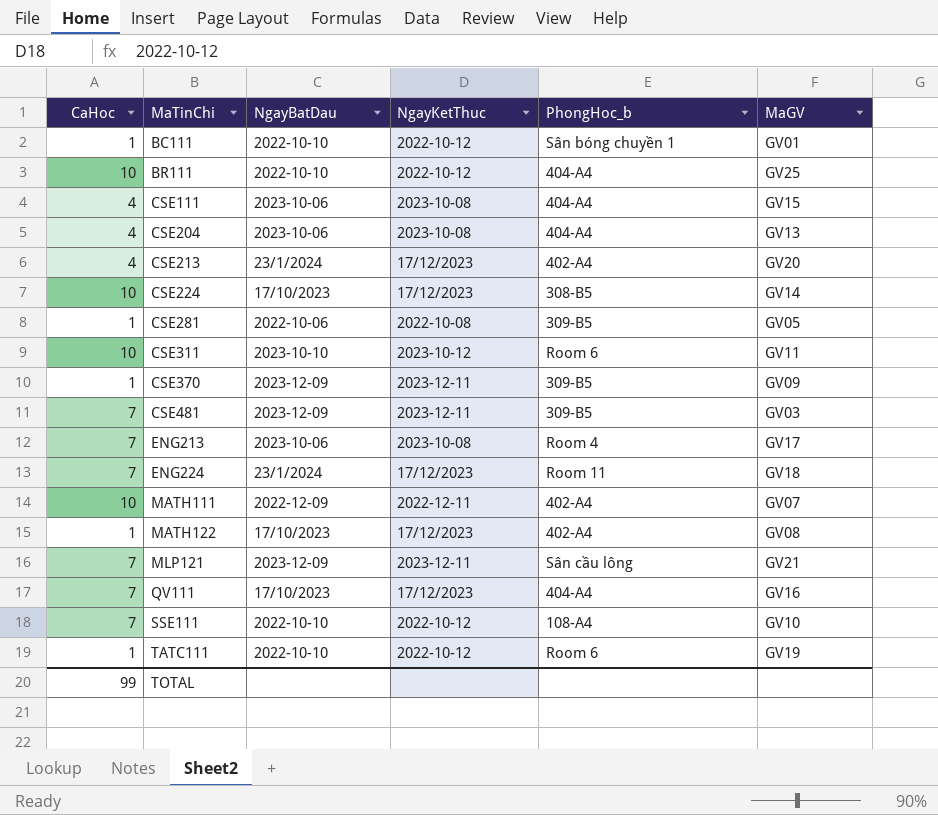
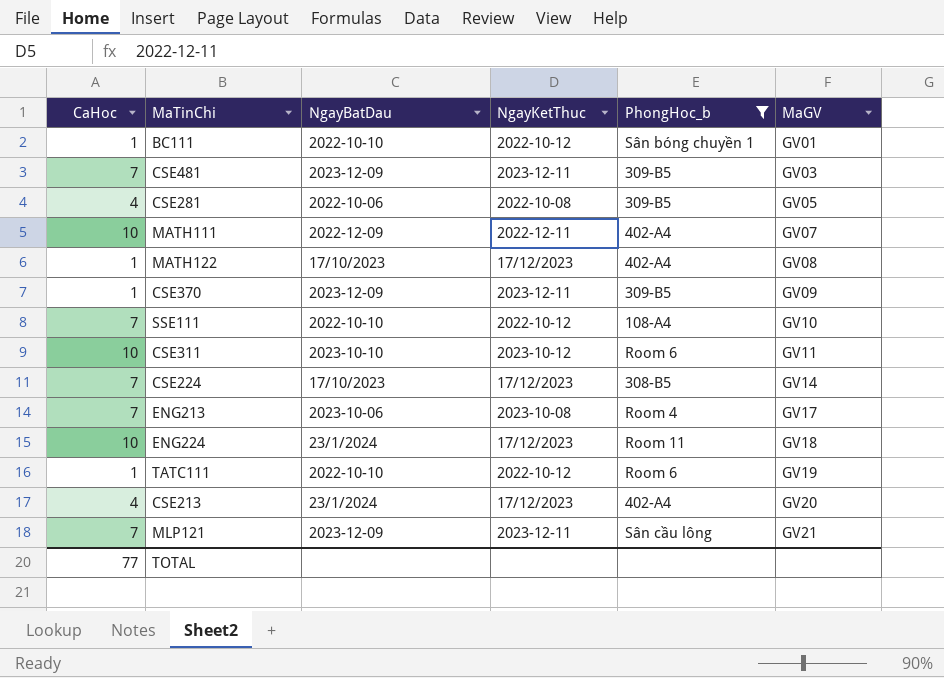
filter: none -> PhongHoc_b != 404-A4
row order: MaTinChi ascending -> MaGV ascending
CSE281 | CaHoc: 1 -> 4
CSE224 | CaHoc: 10 -> 7
ENG224 | CaHoc: 7 -> 10
TOTAL | CaHoc: 99 -> 77

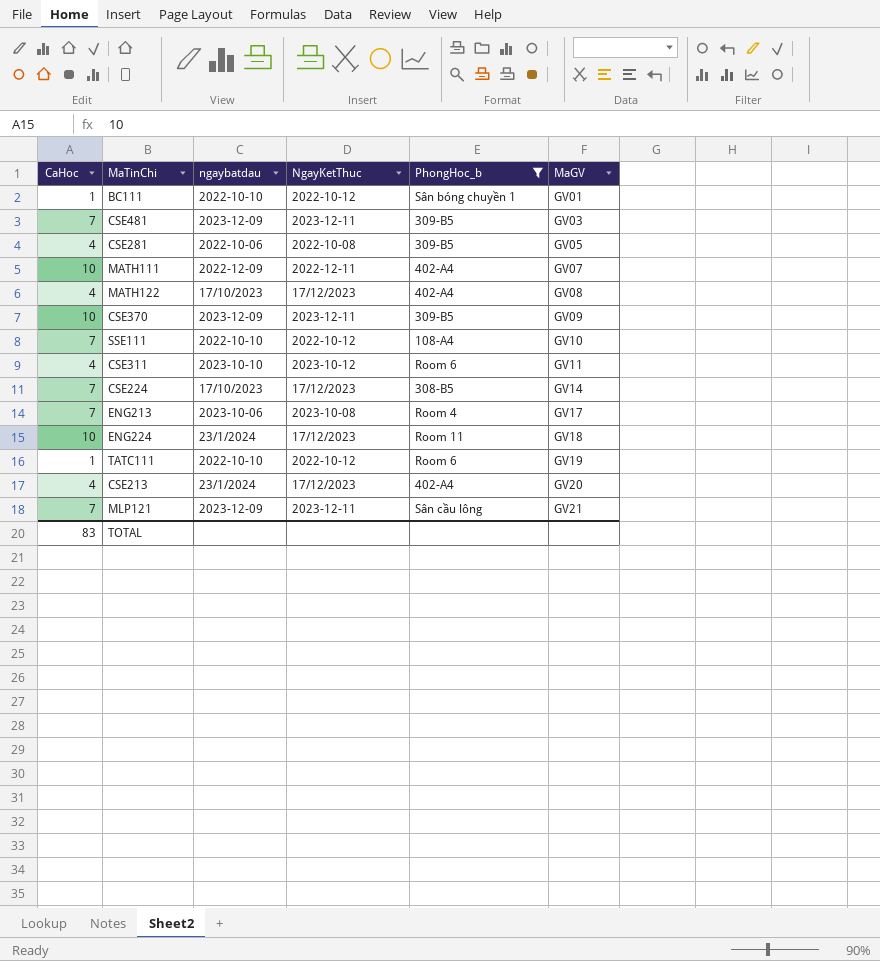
column name: NgayBatDau -> ngaybatdau
MATH122 | CaHoc: 1 -> 4
CSE370 | CaHoc: 1 -> 10
CSE311 | CaHoc: 10 -> 4
TOTAL | CaHoc: 77 -> 83

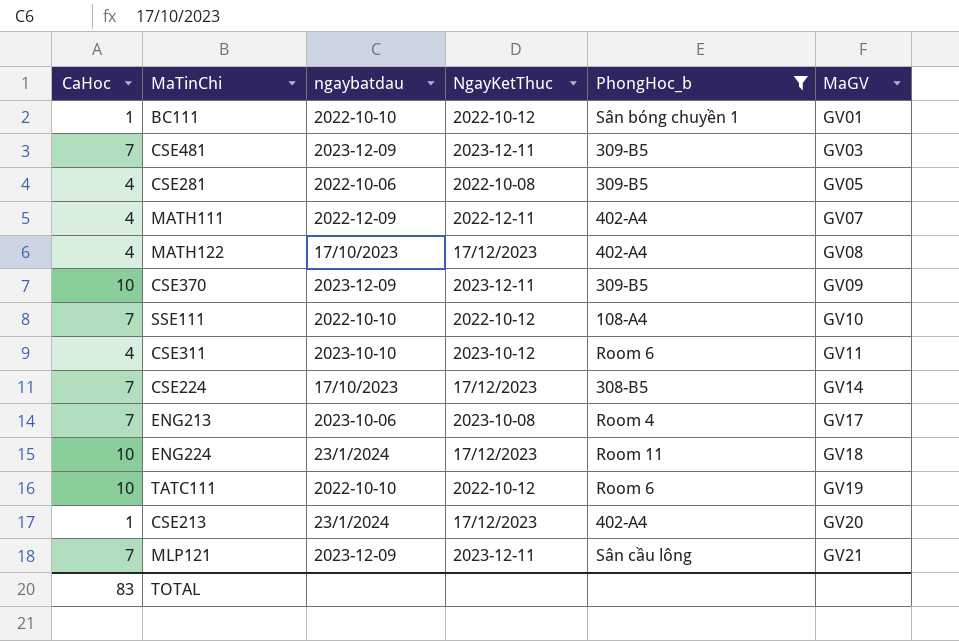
MATH111 | CaHoc: 10 -> 4
TATC111 | CaHoc: 1 -> 10
CSE213 | CaHoc: 4 -> 1

